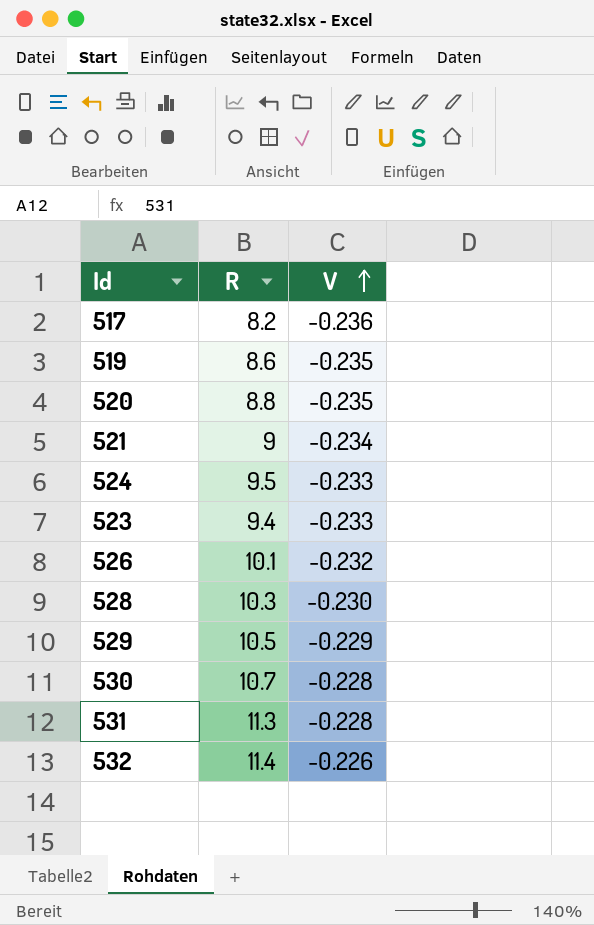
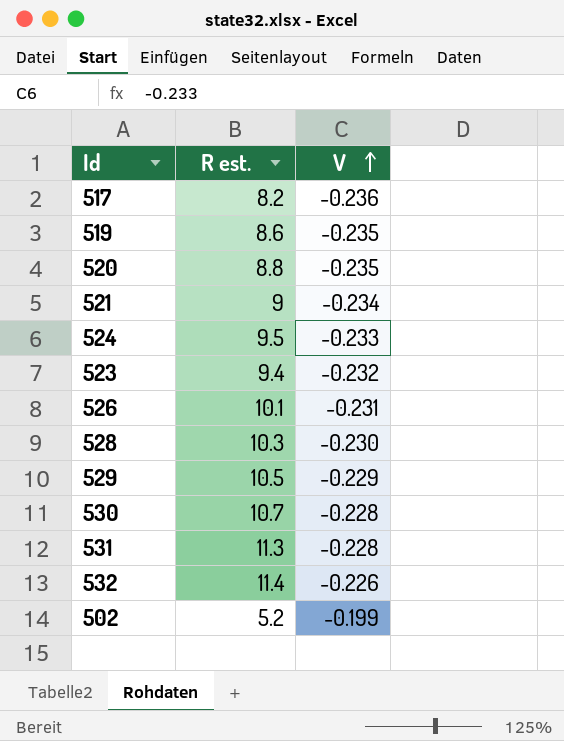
column name: R -> R est.
523 | V: -0.233 -> -0.232
526 | V: -0.232 -> -0.231
row 502: none -> 5.2 | -0.199

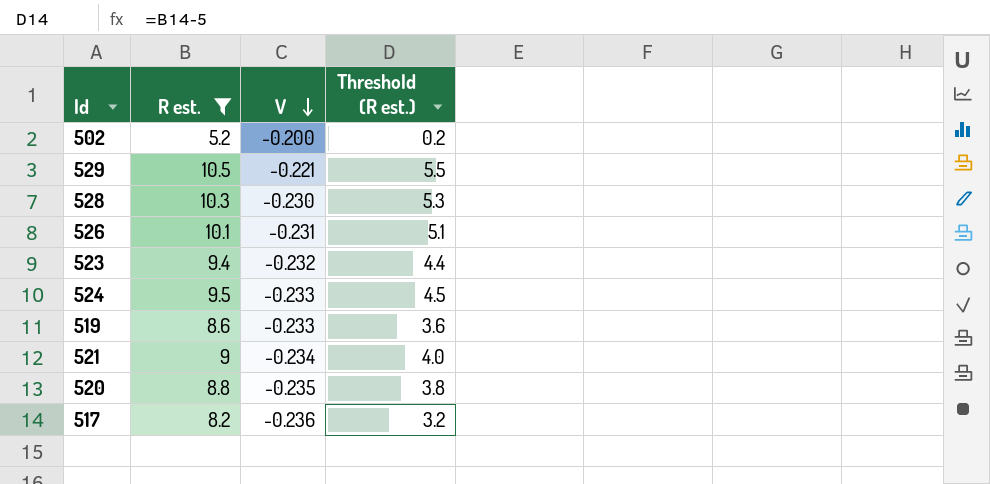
filter: none -> R est. <= 10.5
row order: V ascending -> V descending
column Threshold (R est.) | formula: none -> [R est.] - 5
502 | V: -0.199 -> -0.200
529 | V: -0.229 -> -0.221
519 | V: -0.235 -> -0.233

